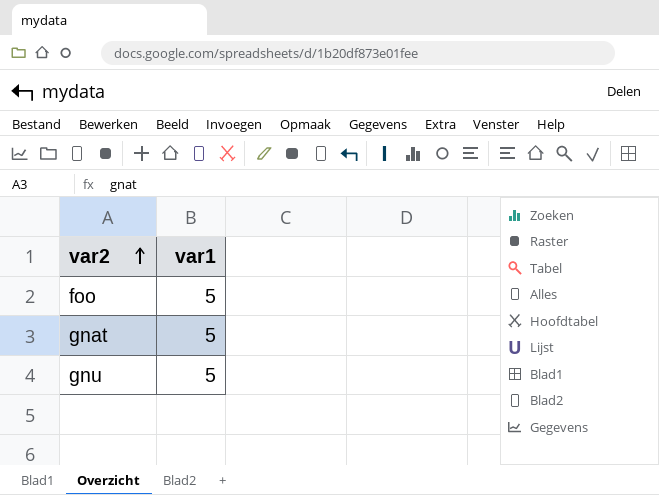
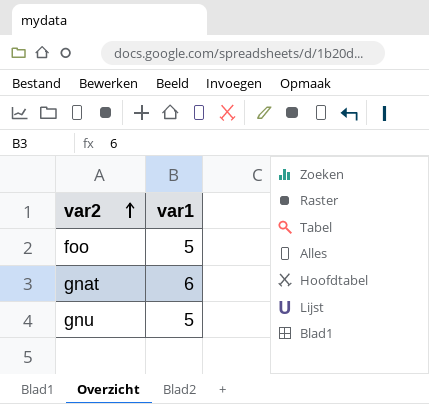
gnat | var1: 5 -> 6

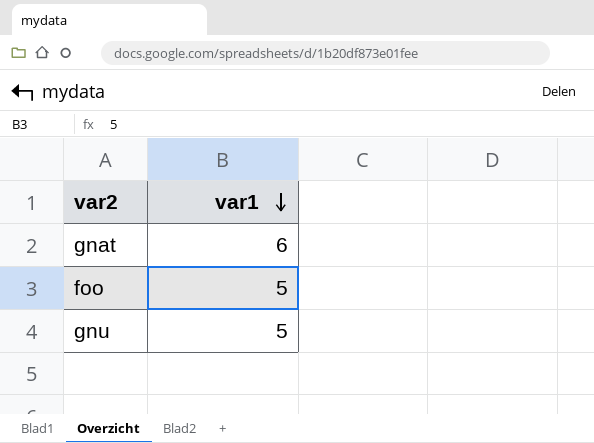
row order: var2 ascending -> var1 descending

